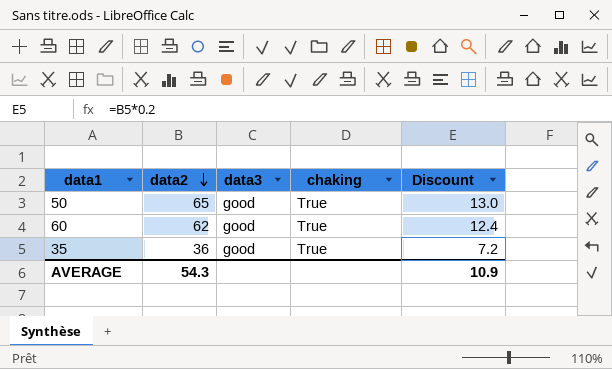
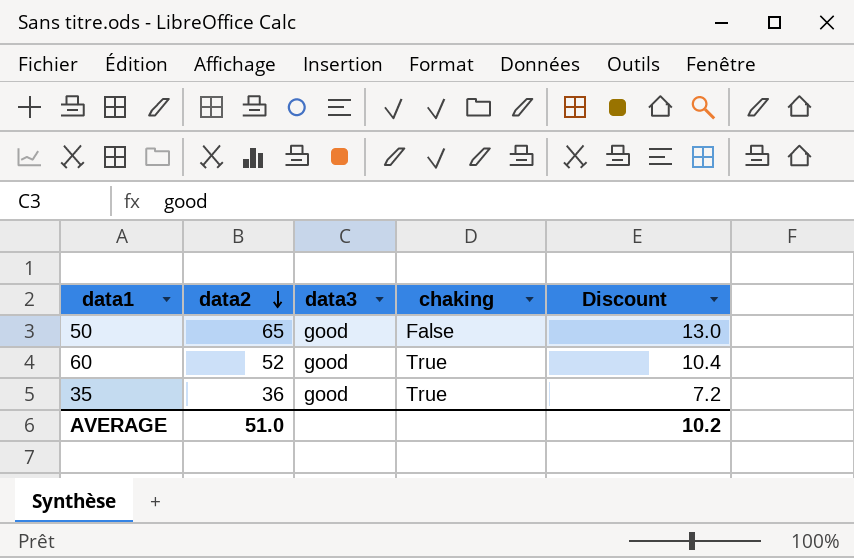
50 | chaking: True -> False
60 | data2: 62 -> 52
60 | Discount: 12.4 -> 10.4
AVERAGE | data2: 54.3 -> 51.0
AVERAGE | Discount: 10.9 -> 10.2

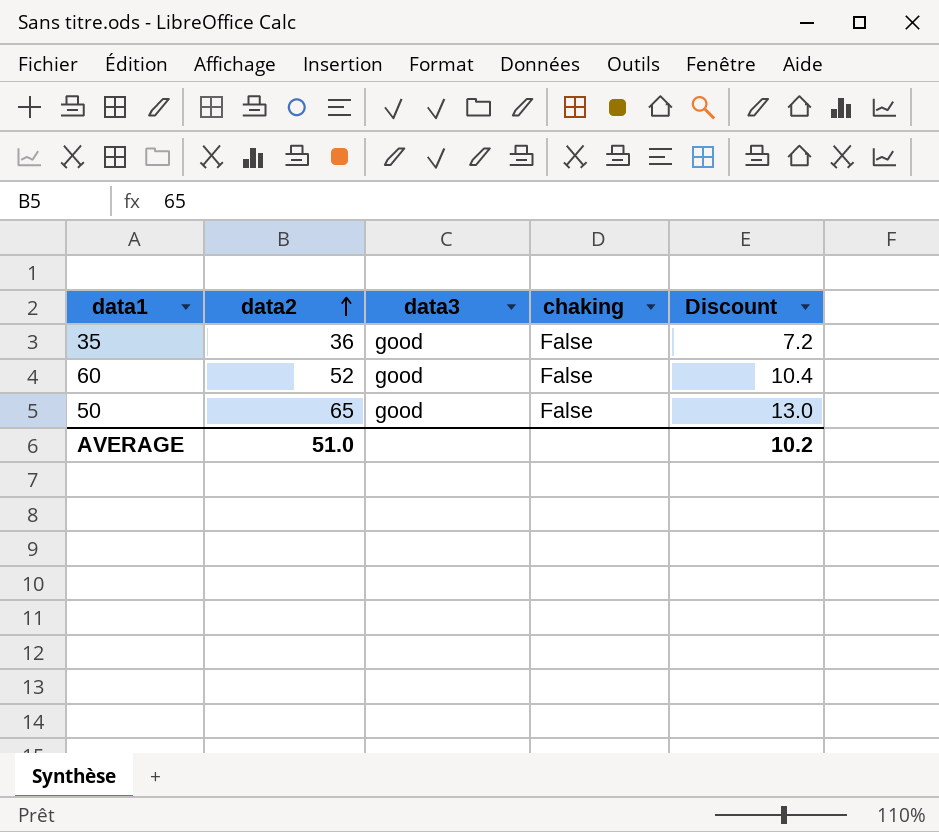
row order: data2 descending -> data2 ascending
35 | chaking: True -> False
60 | chaking: True -> False

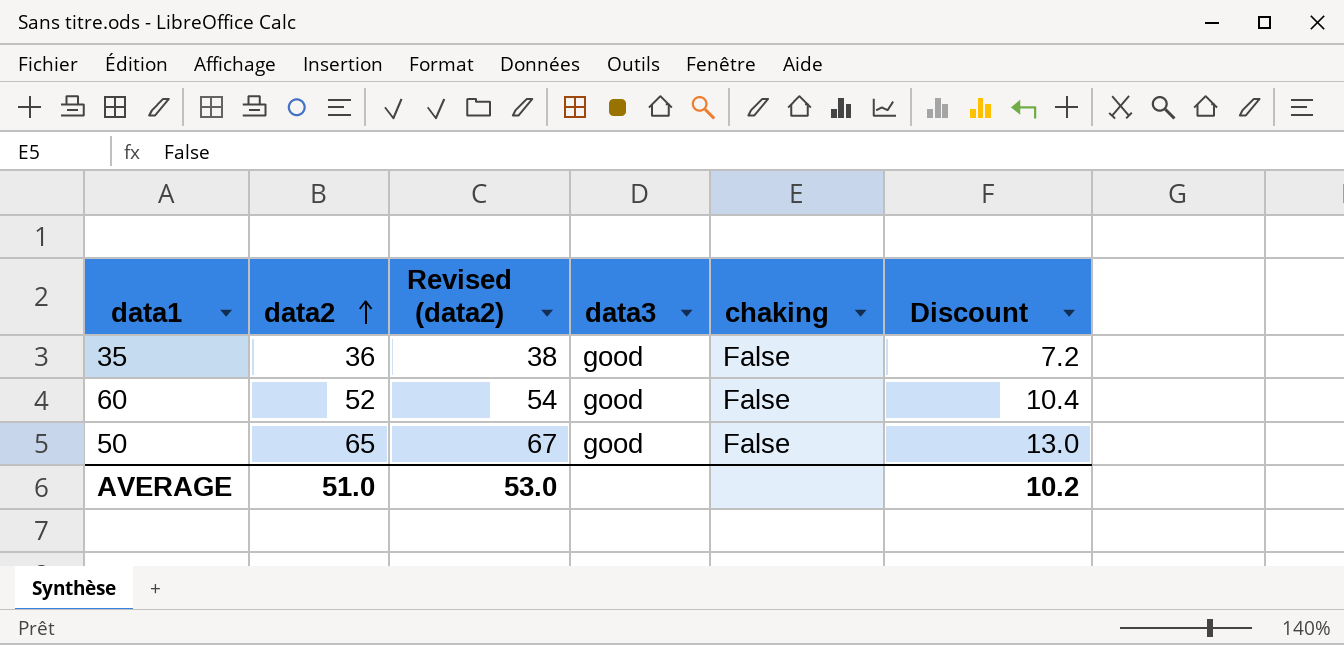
column Revised (data2) | formula: none -> [data2] + 2

